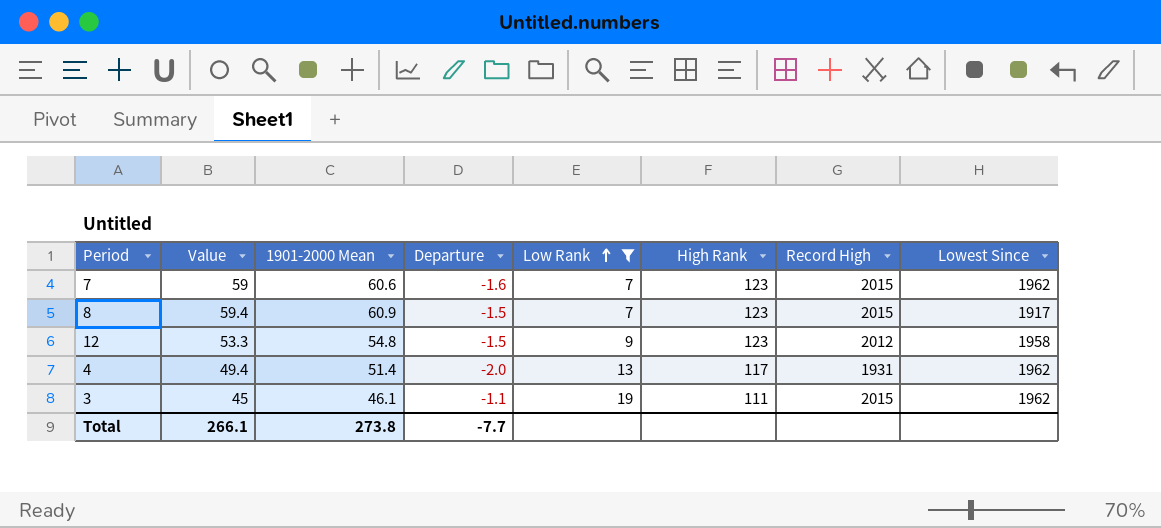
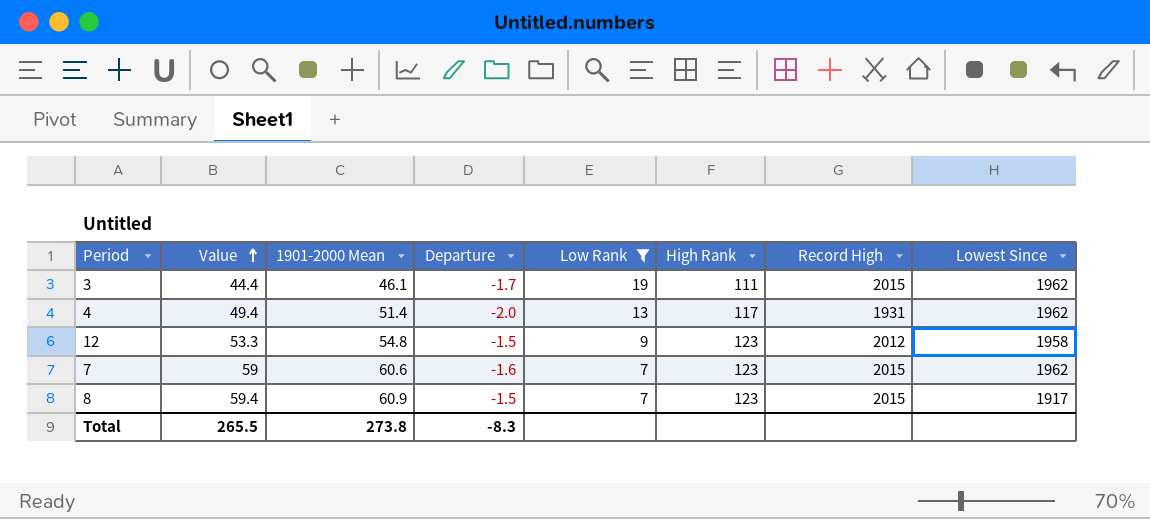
row order: Low Rank ascending -> Value ascending
3 | Value: 45 -> 44.4
3 | Departure: -1.1 -> -1.7
Total | Value: 266.1 -> 265.5
Total | Departure: -7.7 -> -8.3

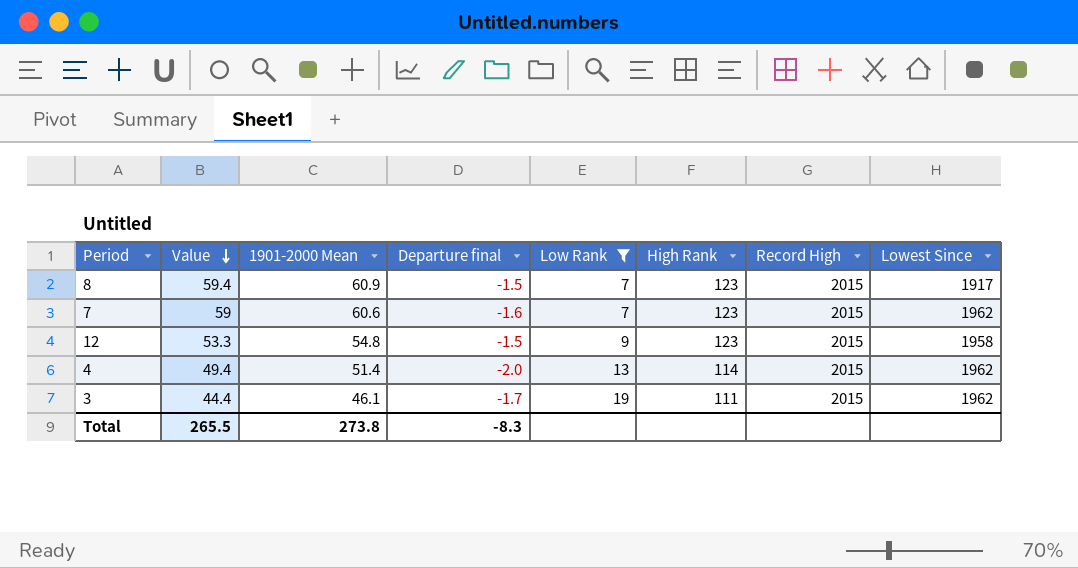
row order: Value ascending -> Value descending
column name: Departure -> Departure final
12 | Record High: 2012 -> 2015
4 | High Rank: 117 -> 114
4 | Record High: 1931 -> 2015

